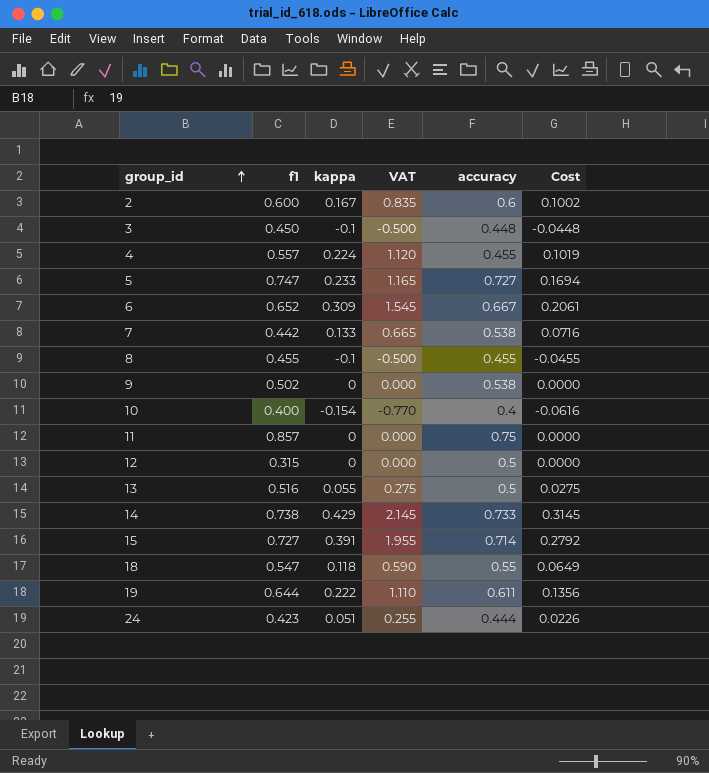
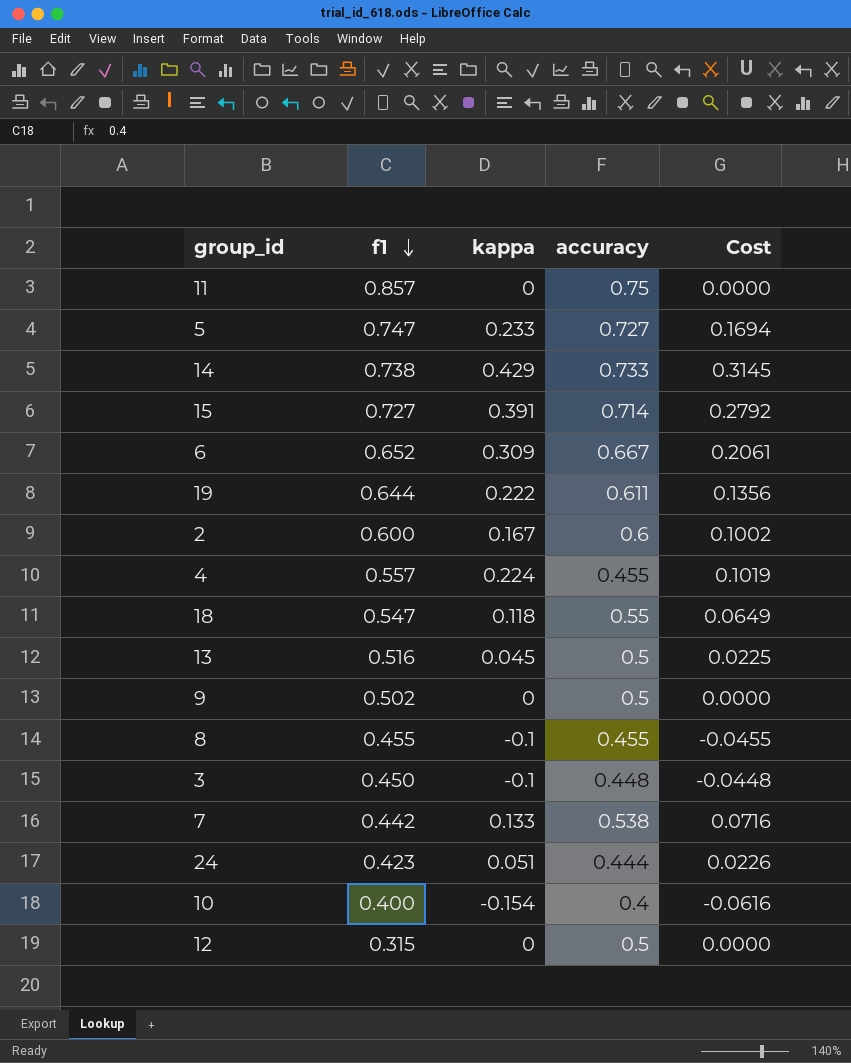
row order: group_id ascending -> f1 descending
column VAT | formula: [kappa] * 5 -> none
13 | kappa: 0.055 -> 0.045
13 | Cost: 0.0275 -> 0.0225
9 | accuracy: 0.538 -> 0.5

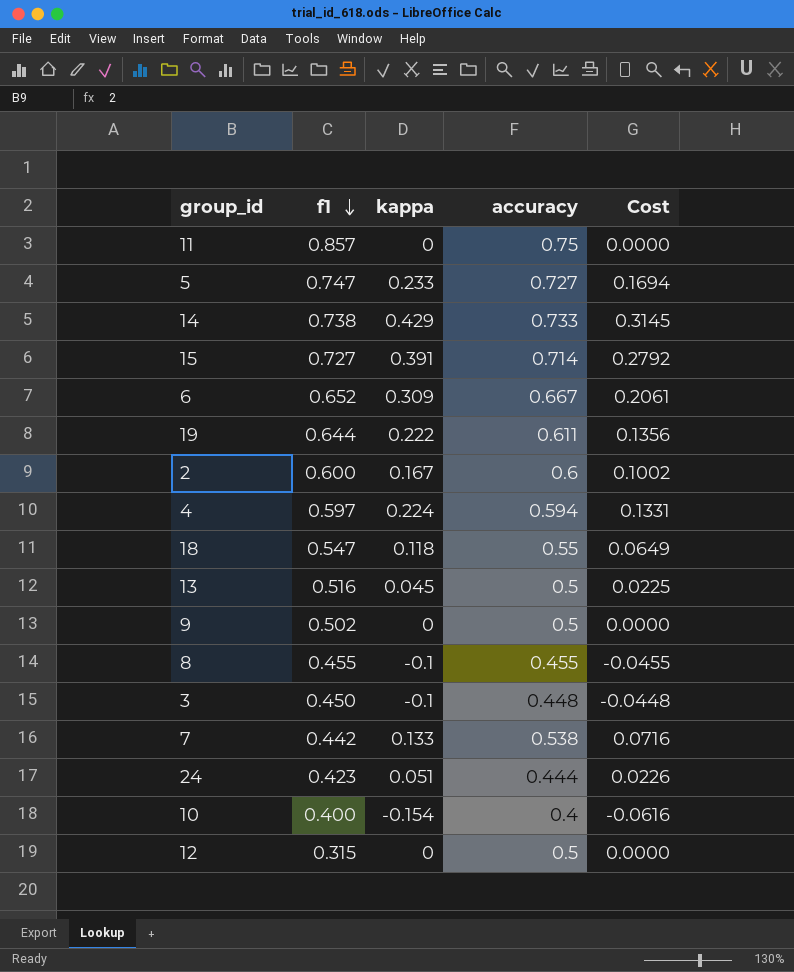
4 | f1: 0.557 -> 0.597
4 | accuracy: 0.455 -> 0.594
4 | Cost: 0.1019 -> 0.1331

